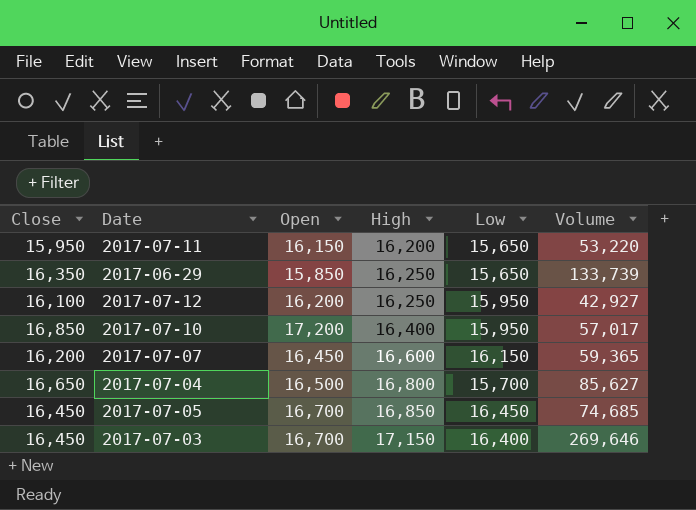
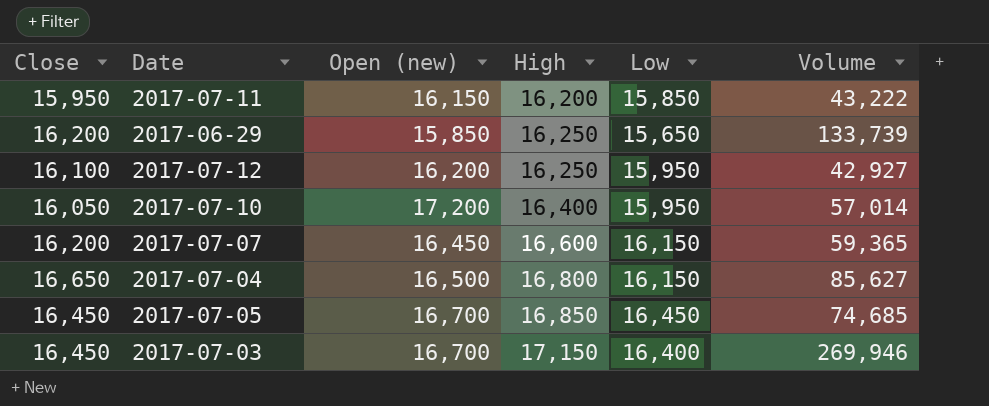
column name: Open -> Open (new)
2017-07-11 | Low: 15,650 -> 15,850
2017-07-11 | Volume: 53,220 -> 43,222
2017-06-29 | Close: 16,350 -> 16,200
2017-07-10 | Close: 16,850 -> 16,050
2017-07-10 | Volume: 57,017 -> 57,014
2017-07-04 | Low: 15,700 -> 16,150
2017-07-03 | Volume: 269,646 -> 269,946

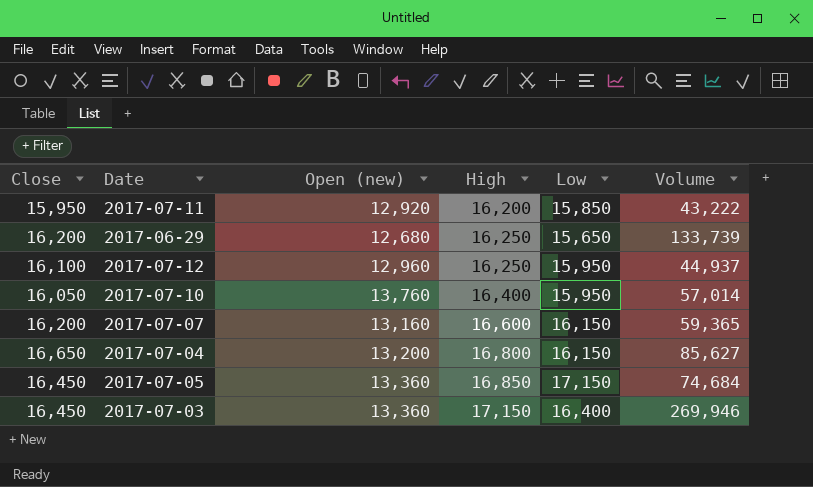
2017-07-11 | Open (new): 16,150 -> 12,920
2017-06-29 | Open (new): 15,850 -> 12,680
2017-07-12 | Open (new): 16,200 -> 12,960
2017-07-12 | Volume: 42,927 -> 44,937
2017-07-10 | Open (new): 17,200 -> 13,760
2017-07-07 | Open (new): 16,450 -> 13,160
2017-07-04 | Open (new): 16,500 -> 13,200
2017-07-05 | Open (new): 16,700 -> 13,360
2017-07-05 | Low: 16,450 -> 17,150
2017-07-05 | Volume: 74,685 -> 74,684
2017-07-03 | Open (new): 16,700 -> 13,360

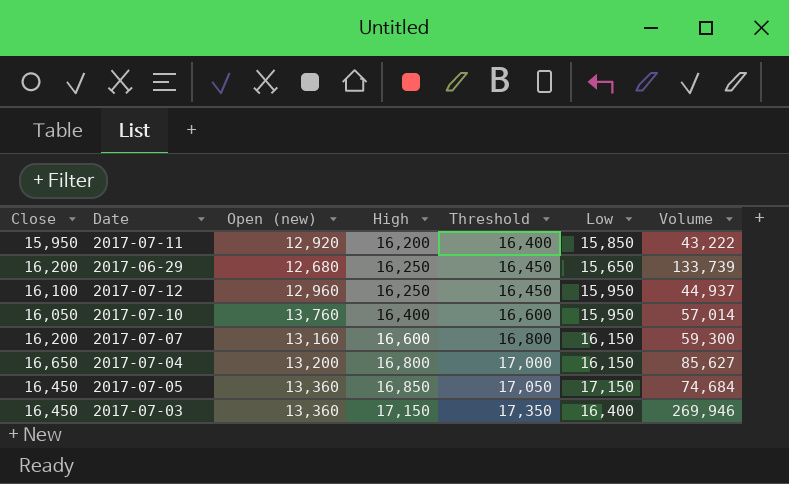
column Threshold | formula: none -> [High] + 200
2017-07-07 | Volume: 59,365 -> 59,300

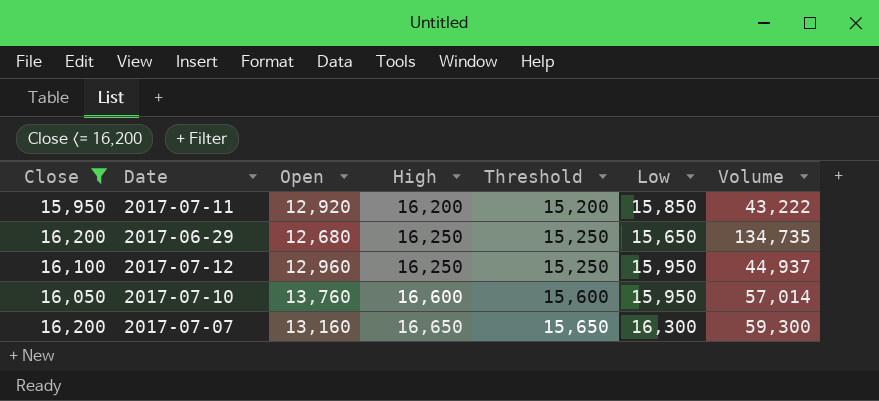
filter: none -> Close <= 16,200
column name: Open (new) -> Open
column Threshold | formula: [High] + 200 -> [High] - 1000
2017-06-29 | Volume: 133,739 -> 134,735
2017-07-10 | High: 16,400 -> 16,600
2017-07-07 | High: 16,600 -> 16,650
2017-07-07 | Low: 16,150 -> 16,300

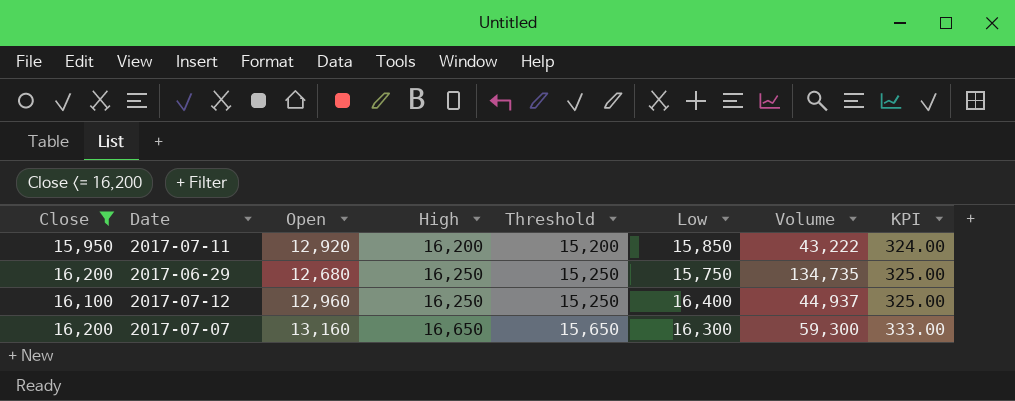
column KPI | formula: none -> [High] * 0.02
row 2017-07-10: 16,050 | 13,760 | 16,600 | 15,600 | 15,950 | 57,014 -> none
2017-06-29 | Low: 15,650 -> 15,750
2017-07-12 | Low: 15,950 -> 16,400

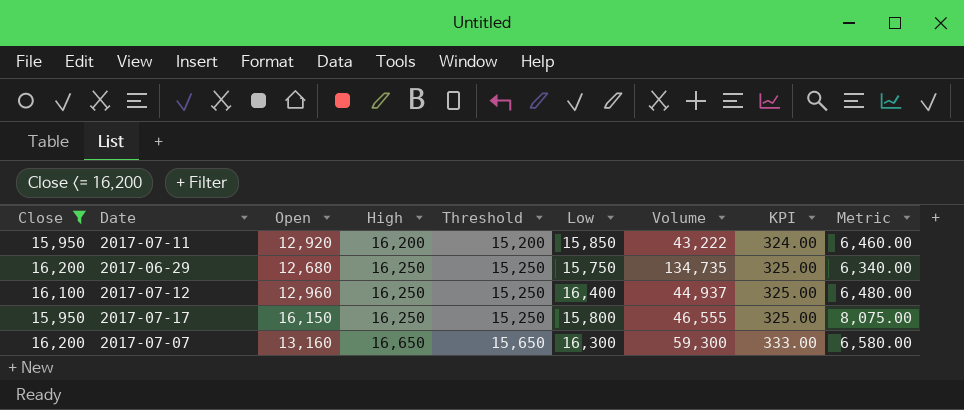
column Metric | formula: none -> [Open] * 0.5
row 2017-07-17: none -> 15,950 | 16,150 | 16,250 | 15,250 | 15,800 | 46,555 | 325.00 | 8,075.00

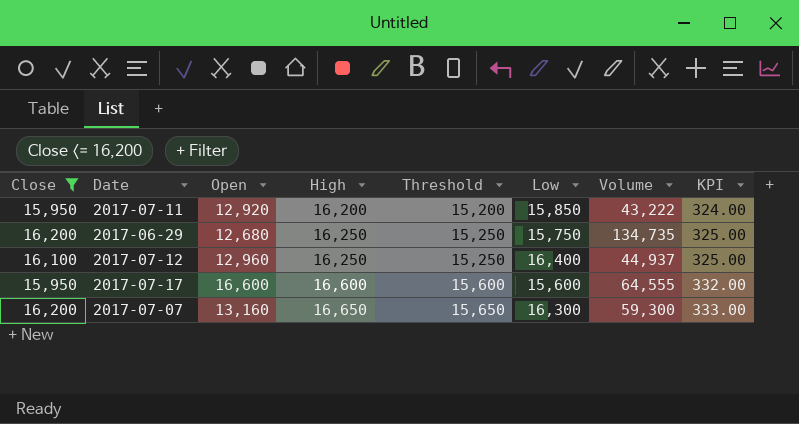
column Metric | formula: [Open] * 0.5 -> none
2017-07-17 | Open: 16,150 -> 16,600
2017-07-17 | High: 16,250 -> 16,600
2017-07-17 | Threshold: 15,250 -> 15,600
2017-07-17 | Low: 15,800 -> 15,600
2017-07-17 | Volume: 46,555 -> 64,555
2017-07-17 | KPI: 325.00 -> 332.00

